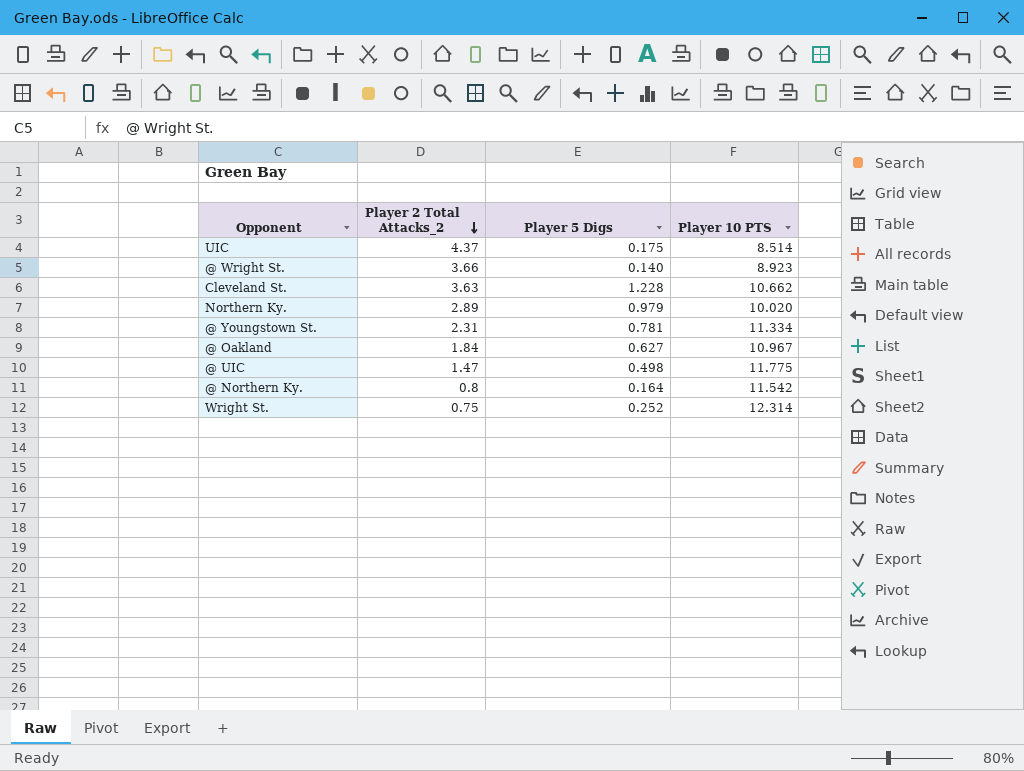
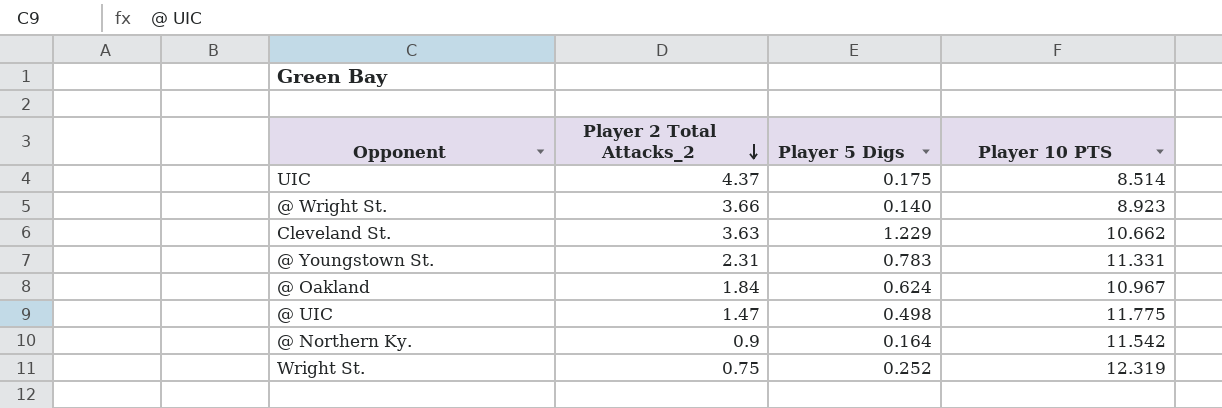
row Northern Ky.: 2.89 | 0.979 | 10.020 -> none
Cleveland St. | Player 5 Digs: 1.228 -> 1.229
@ Youngstown St. | Player 5 Digs: 0.781 -> 0.783
@ Youngstown St. | Player 10 PTS: 11.334 -> 11.331
@ Oakland | Player 5 Digs: 0.627 -> 0.624
@ Northern Ky. | Player 2 Total Attacks_2: 0.8 -> 0.9
Wright St. | Player 10 PTS: 12.314 -> 12.319

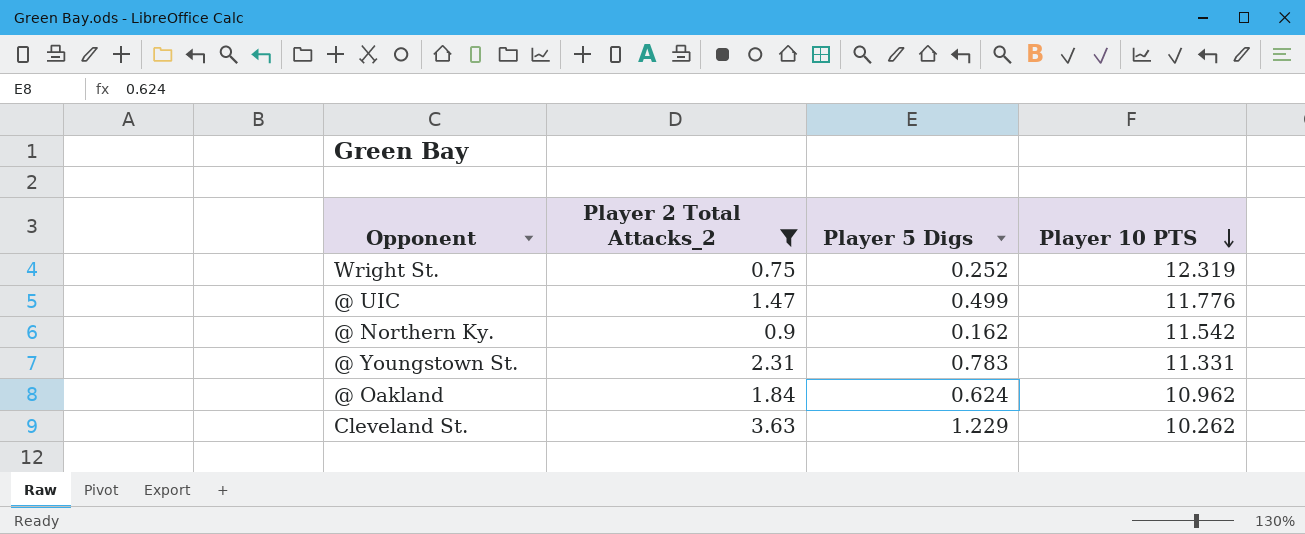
filter: none -> Player 2 Total Attacks_2 <= 3.63
row order: Player 2 Total Attacks_2 descending -> Player 10 PTS descending
@ UIC | Player 5 Digs: 0.498 -> 0.499
@ UIC | Player 10 PTS: 11.775 -> 11.776
@ Northern Ky. | Player 5 Digs: 0.164 -> 0.162
@ Oakland | Player 10 PTS: 10.967 -> 10.962
Cleveland St. | Player 10 PTS: 10.662 -> 10.262

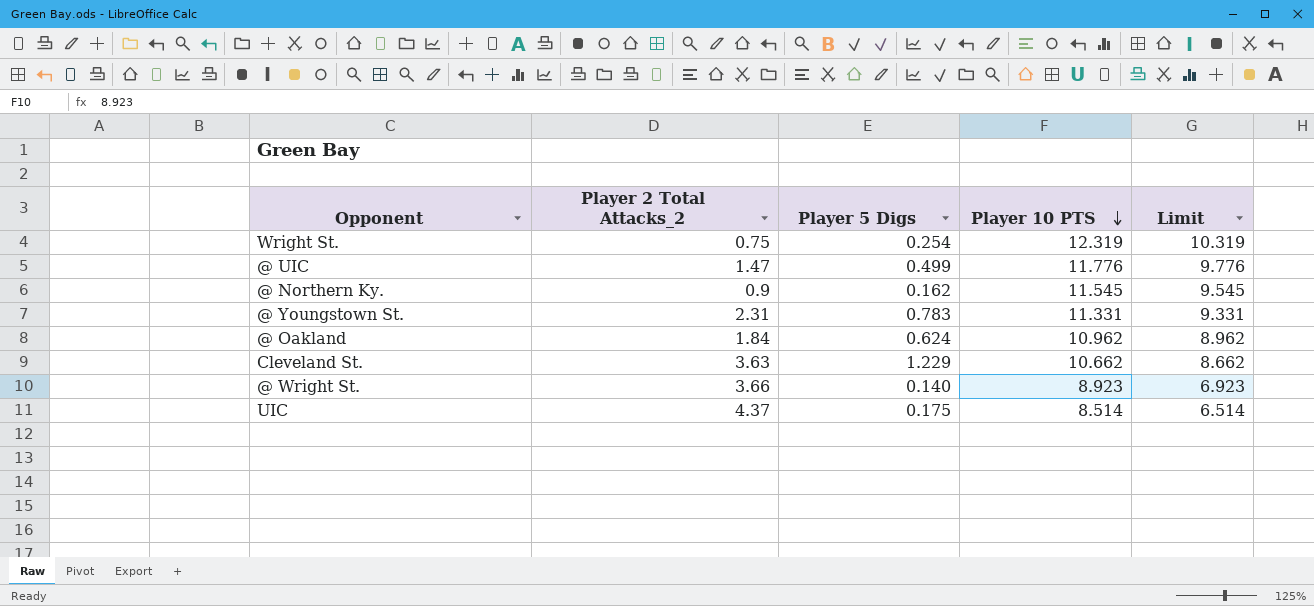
filter: Player 2 Total Attacks_2 <= 3.63 -> none
column Limit | formula: none -> [Player 10 PTS] - 2
Wright St. | Player 5 Digs: 0.252 -> 0.254
@ Northern Ky. | Player 10 PTS: 11.542 -> 11.545
Cleveland St. | Player 10 PTS: 10.262 -> 10.662

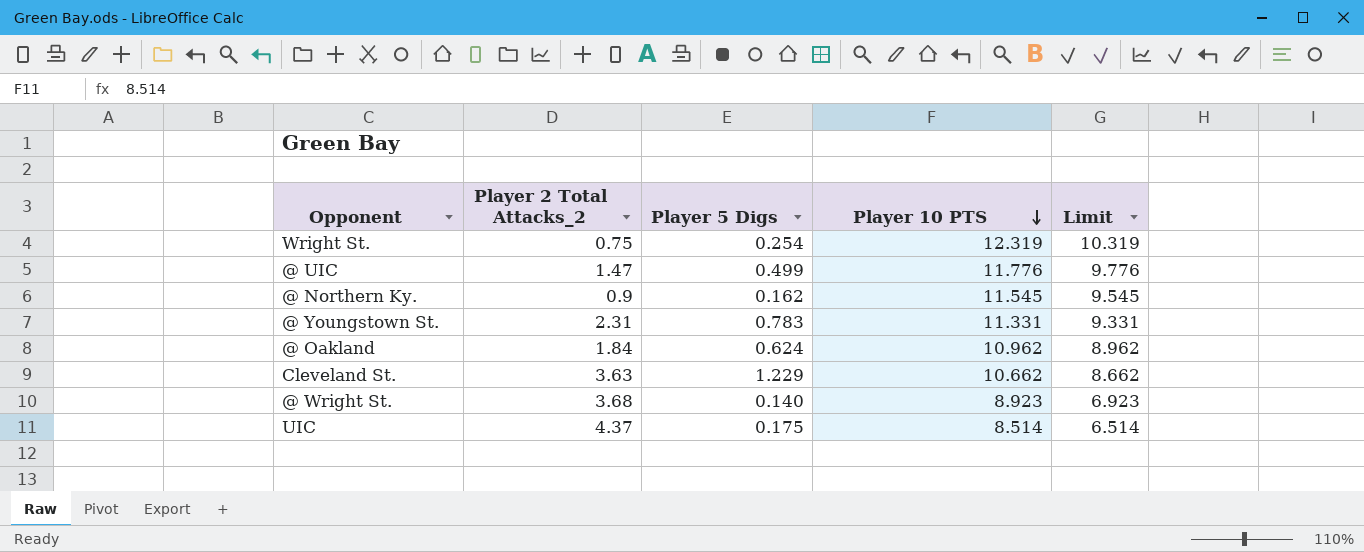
@ Wright St. | Player 2 Total Attacks_2: 3.66 -> 3.68

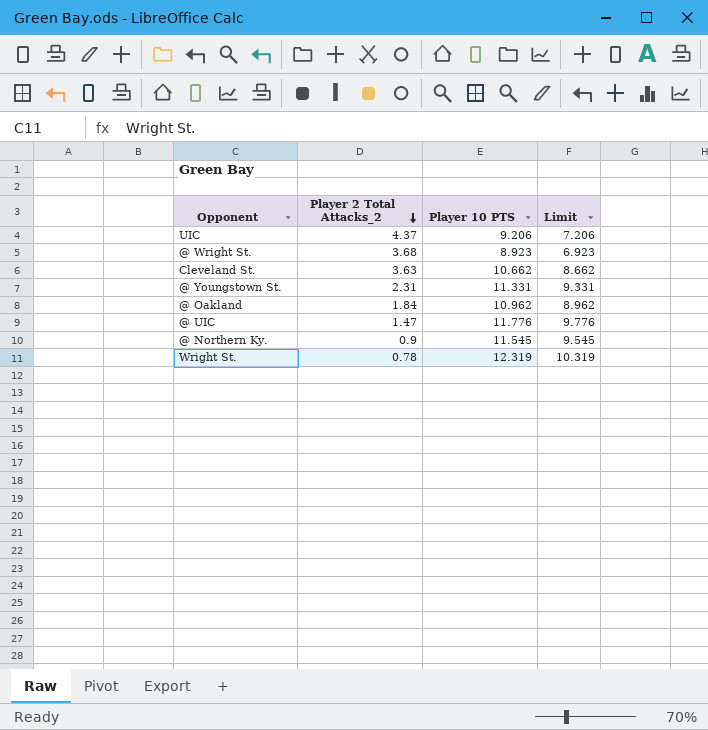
row order: Player 10 PTS descending -> Player 2 Total Attacks_2 descending
column Player 5 Digs | position: 3 -> none
UIC | Player 10 PTS: 8.514 -> 9.206
UIC | Limit: 6.514 -> 7.206
Wright St. | Player 2 Total Attacks_2: 0.75 -> 0.78

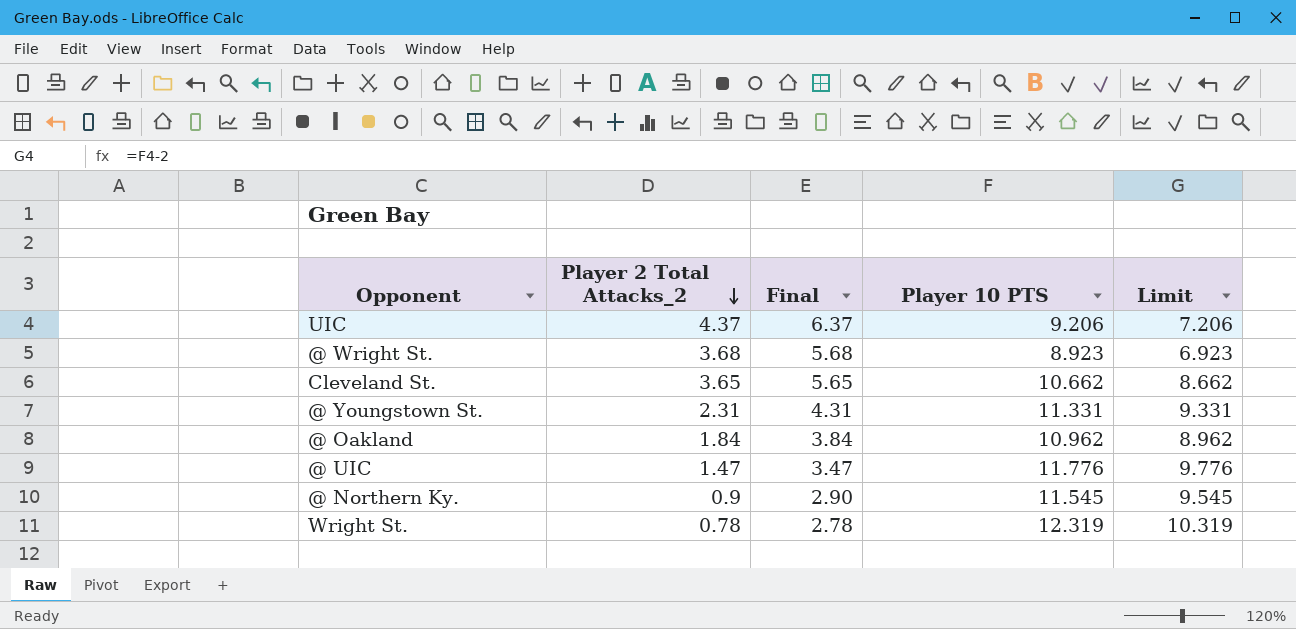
column Final | formula: none -> [Player 2 Total Attacks_2] + 2
Cleveland St. | Player 2 Total Attacks_2: 3.63 -> 3.65

